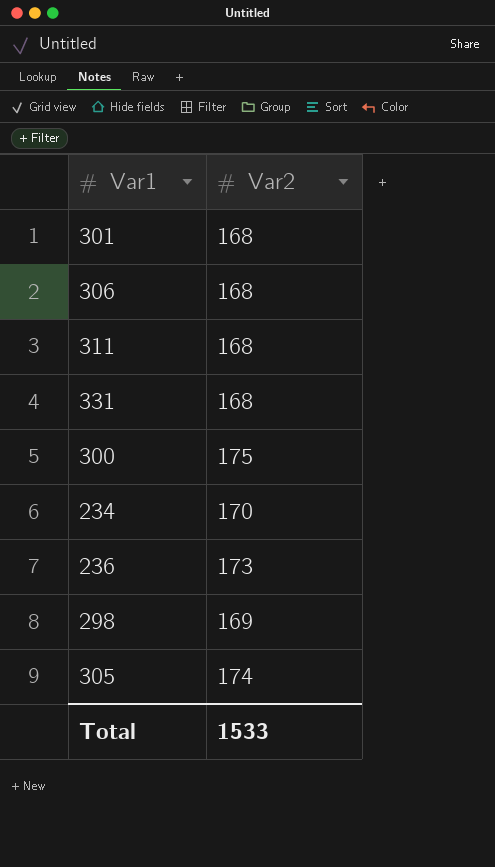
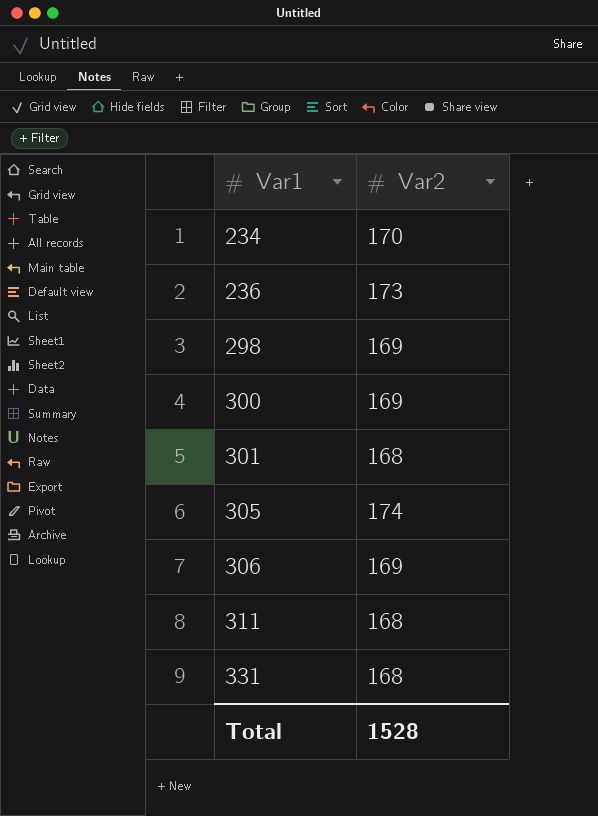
row order: none -> Var1 ascending
300 | Var2: 175 -> 169
306 | Var2: 168 -> 169
Total | Var2: 1533 -> 1528

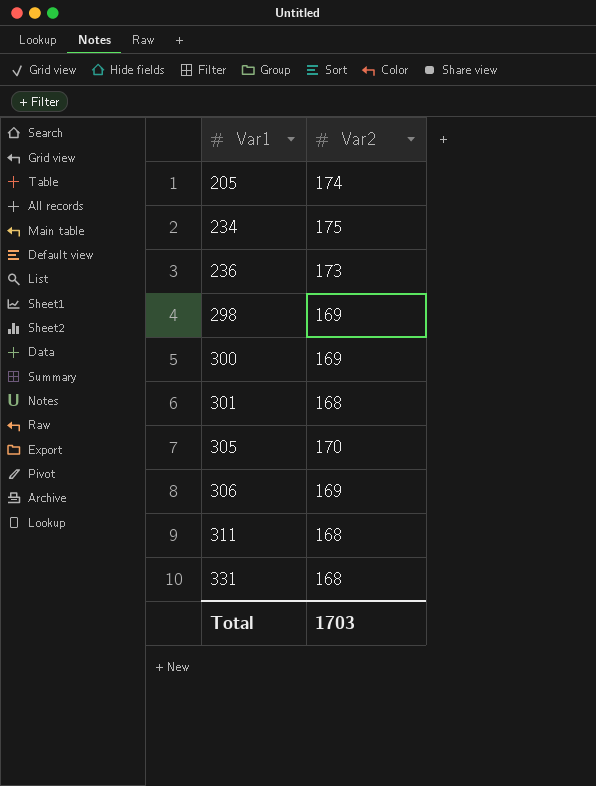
row 205: none -> 174
234 | Var2: 170 -> 175
305 | Var2: 174 -> 170
Total | Var2: 1528 -> 1703

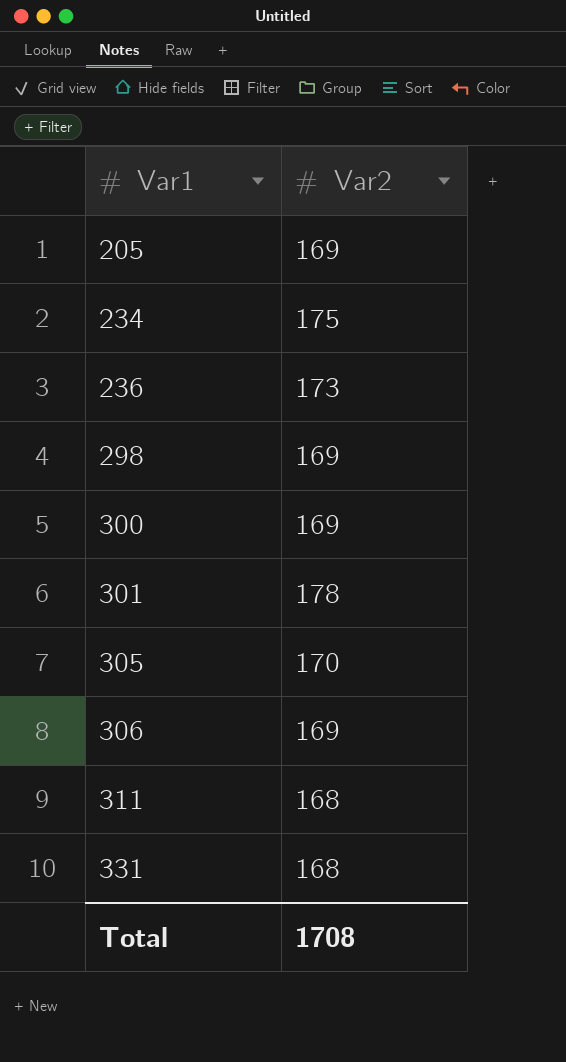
205 | Var2: 174 -> 169
301 | Var2: 168 -> 178
Total | Var2: 1703 -> 1708

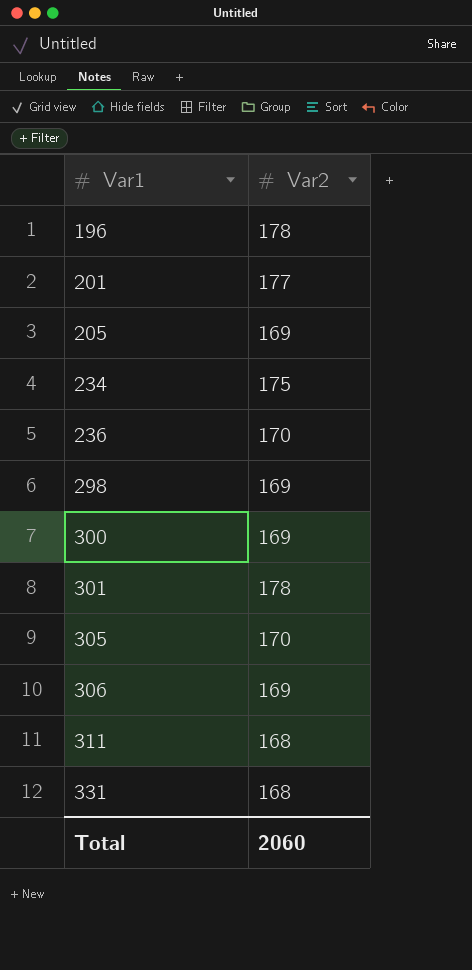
row 196: none -> 178
row 201: none -> 177
236 | Var2: 173 -> 170
Total | Var2: 1708 -> 2060

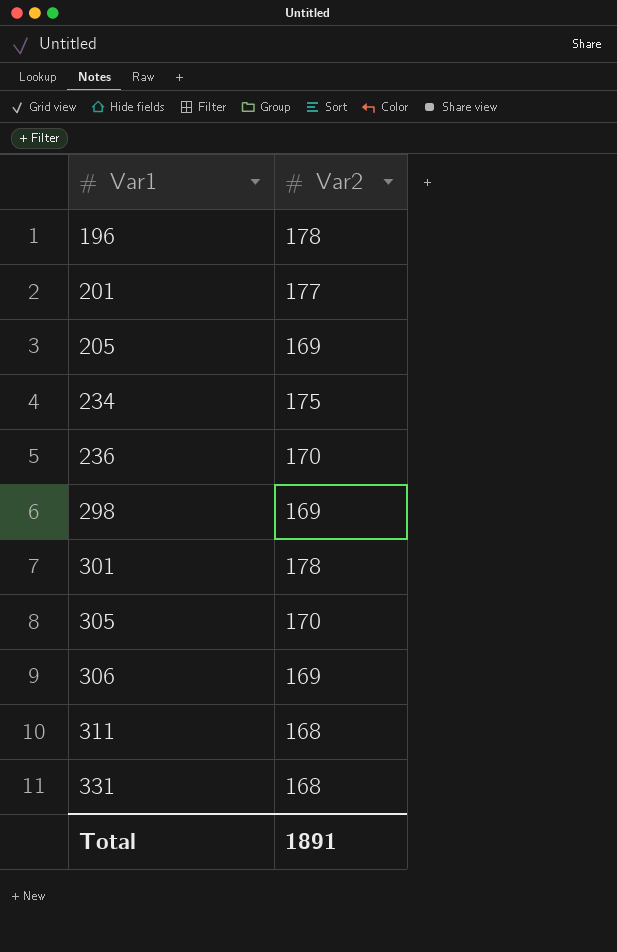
row 300: 169 -> none
Total | Var2: 2060 -> 1891

